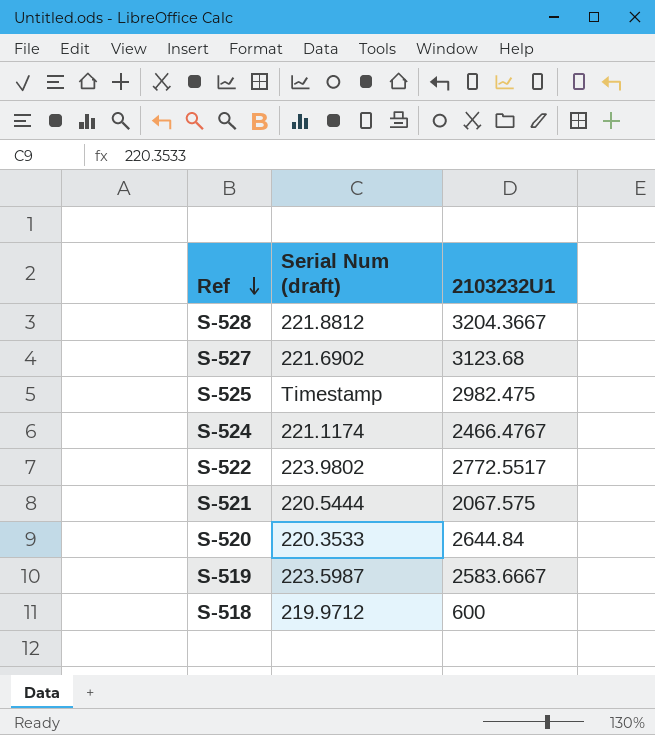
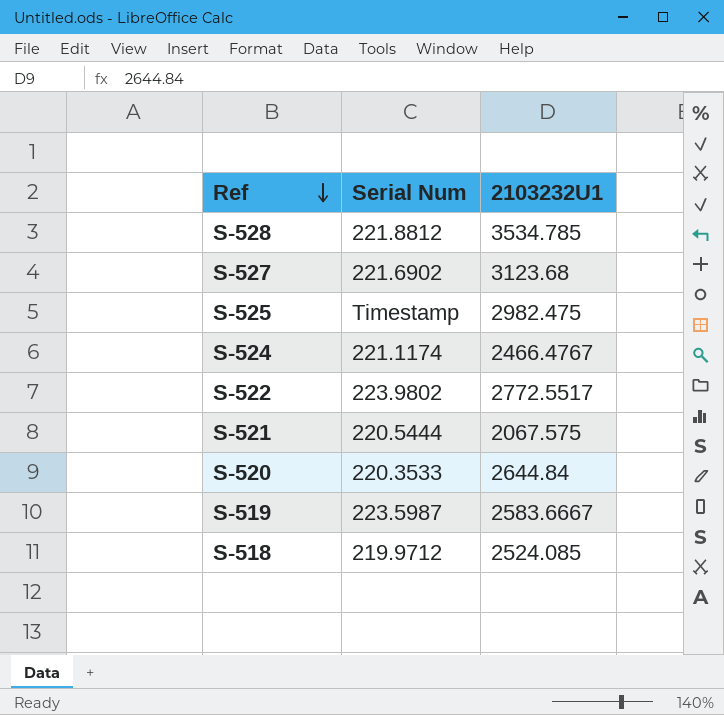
column name: Serial Num (draft) -> Serial Num
S-528 | 2103232U1: 3204.3667 -> 3534.785
S-518 | 2103232U1: 600 -> 2524.085

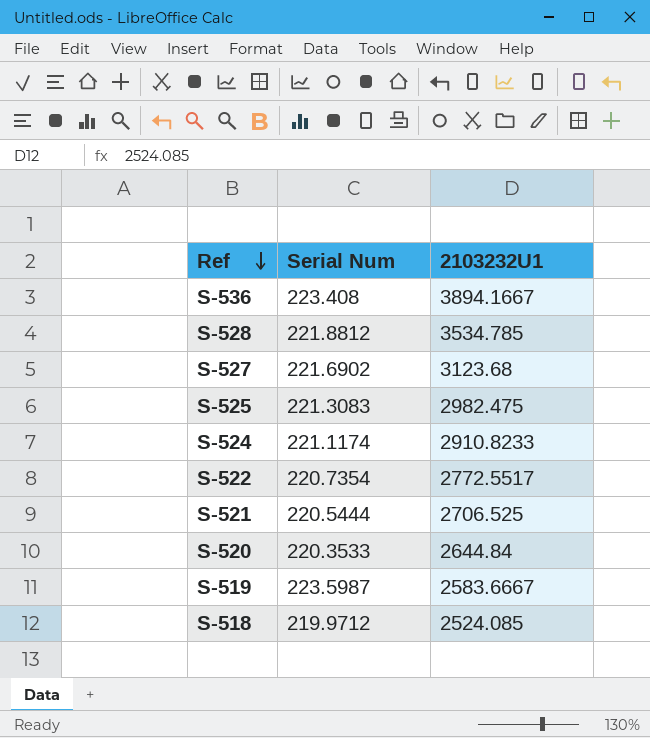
row S-536: none -> 223.408 | 3894.1667
S-525 | Serial Num: Timestamp -> 221.3083
S-524 | 2103232U1: 2466.4767 -> 2910.8233
S-522 | Serial Num: 223.9802 -> 220.7354
S-521 | 2103232U1: 2067.575 -> 2706.525

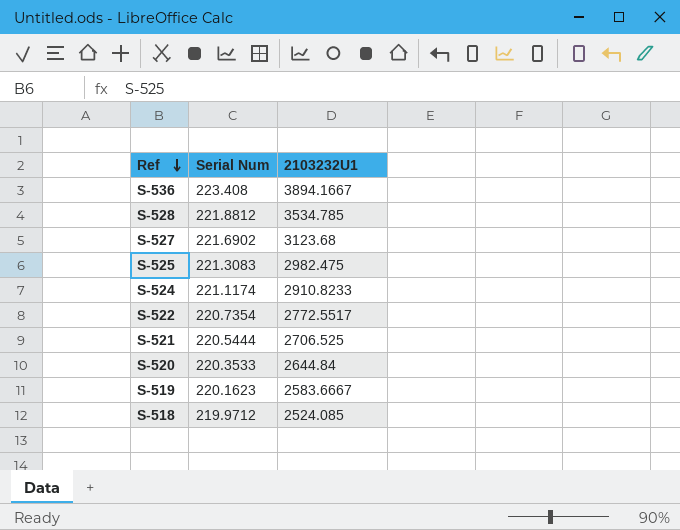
S-519 | Serial Num: 223.5987 -> 220.1623

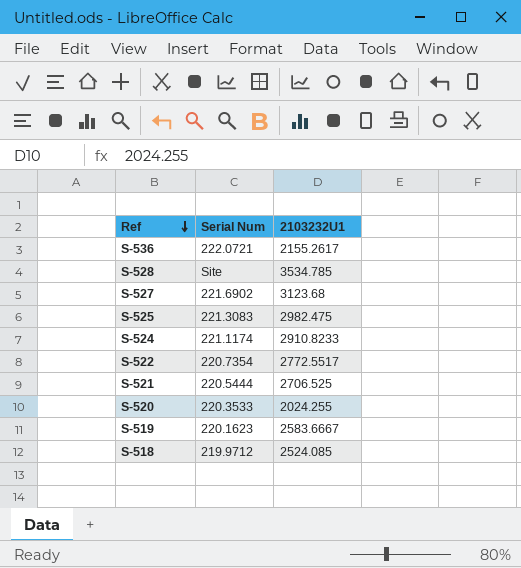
S-536 | Serial Num: 223.408 -> 222.0721
S-536 | 2103232U1: 3894.1667 -> 2155.2617
S-528 | Serial Num: 221.8812 -> Site
S-520 | 2103232U1: 2644.84 -> 2024.255

